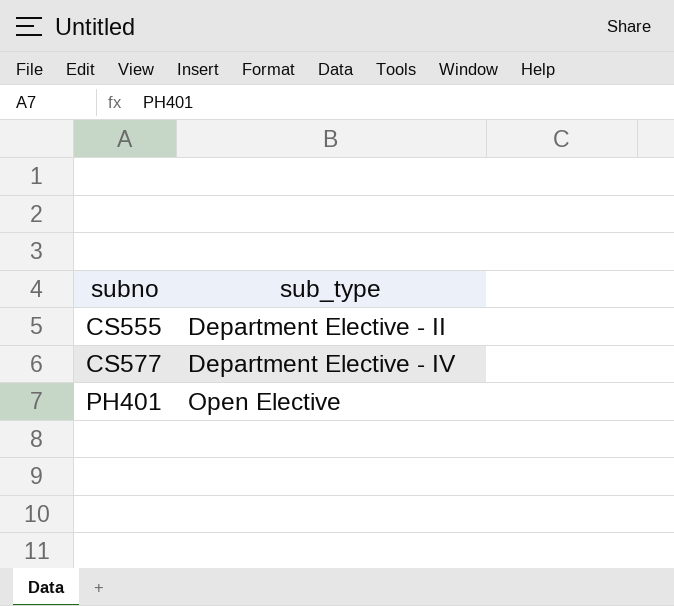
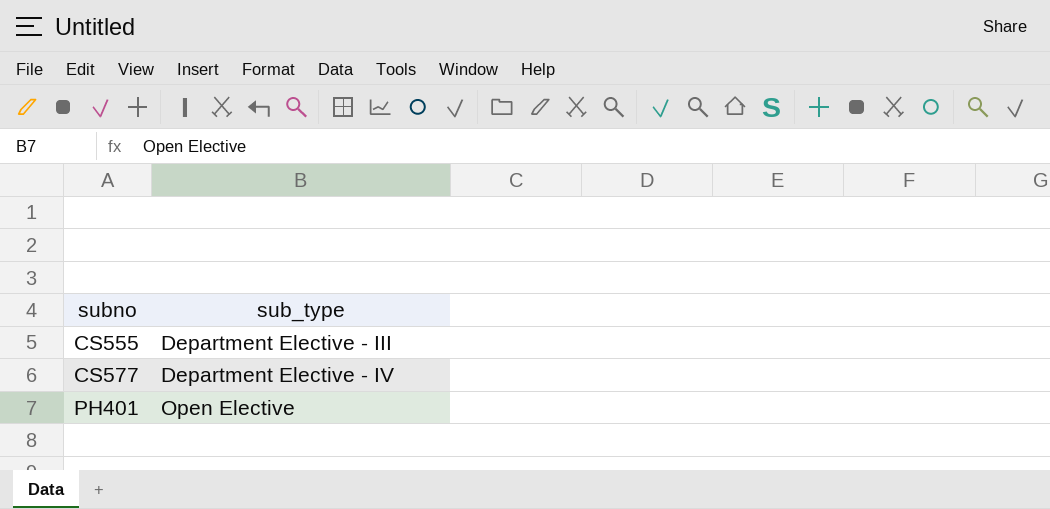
CS555 | sub_type: Department Elective - II -> Department Elective - III

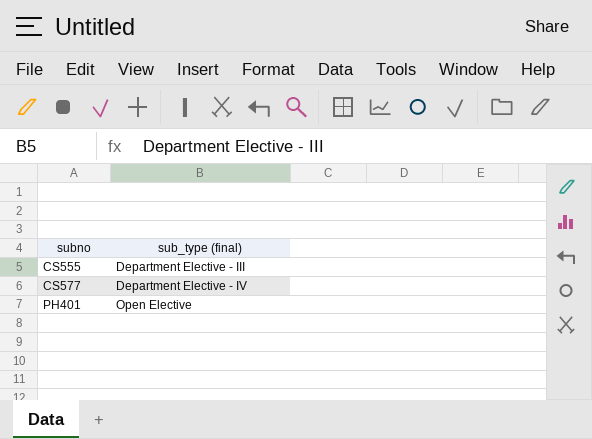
column name: sub_type -> sub_type (final)

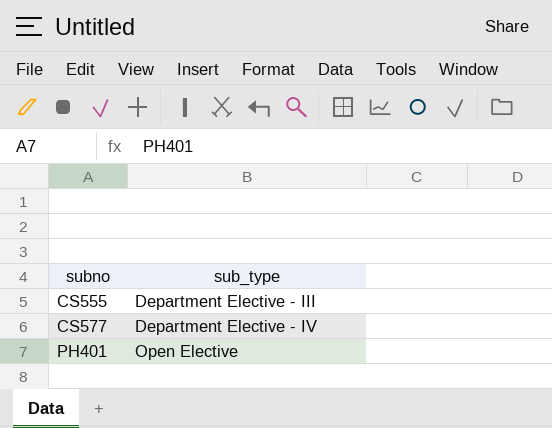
column name: sub_type (final) -> sub_type

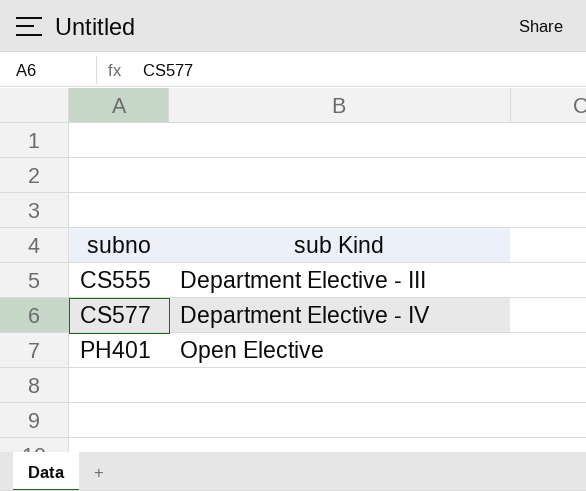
column name: sub_type -> sub Kind

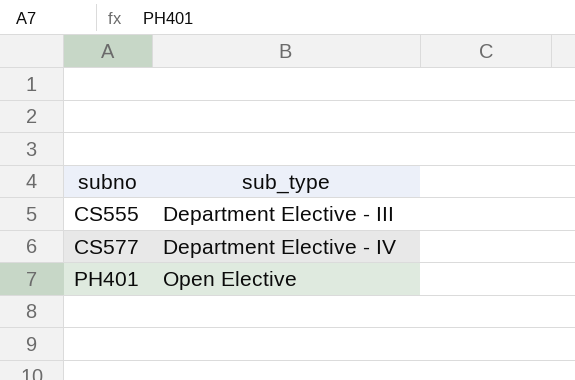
column name: sub Kind -> sub_type

